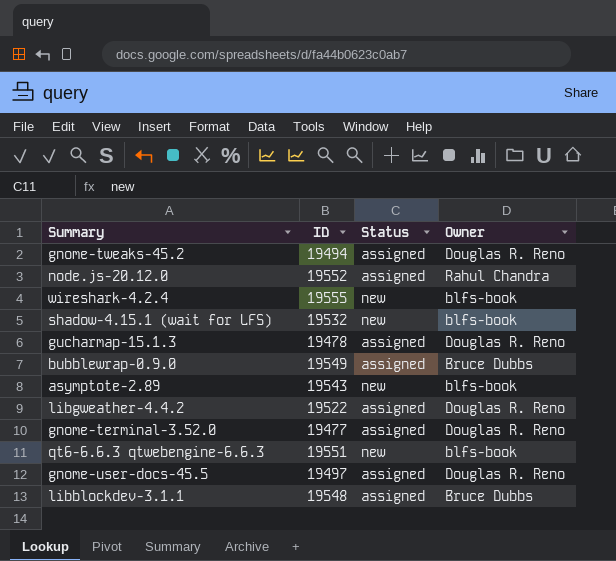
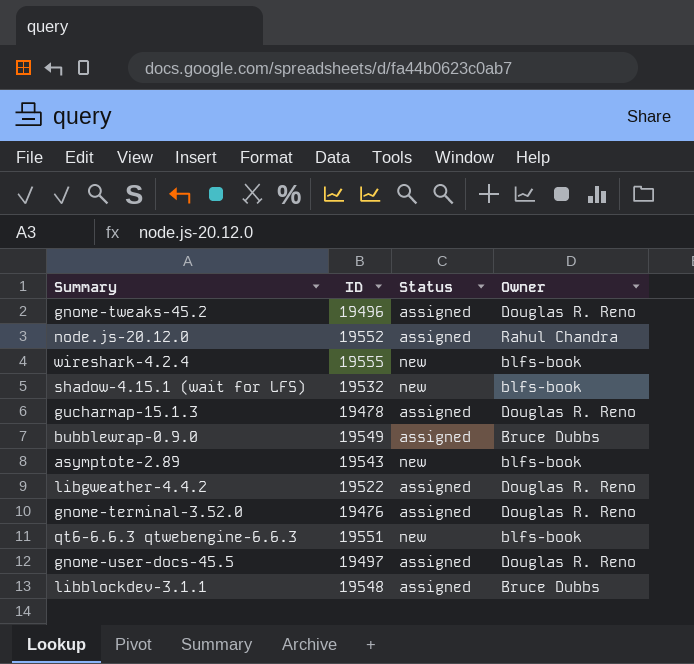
gnome-tweaks-45.2 | ID: 19494 -> 19496
gnome-terminal-3.52.0 | ID: 19477 -> 19476

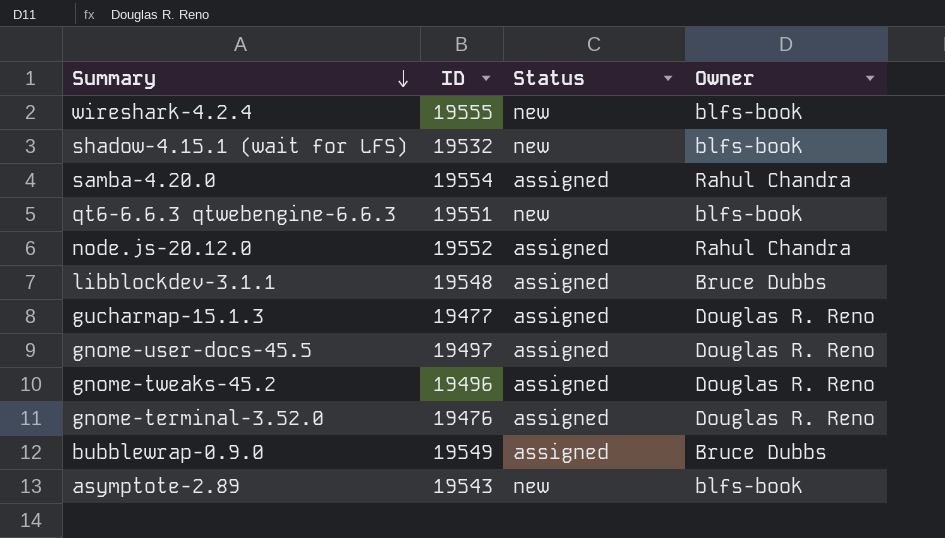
row order: none -> Summary descending
row libgweather-4.4.2: 19522 | assigned | Douglas R. Reno -> none
row samba-4.20.0: none -> 19554 | assigned | Rahul Chandra
gucharmap-15.1.3 | ID: 19478 -> 19477

